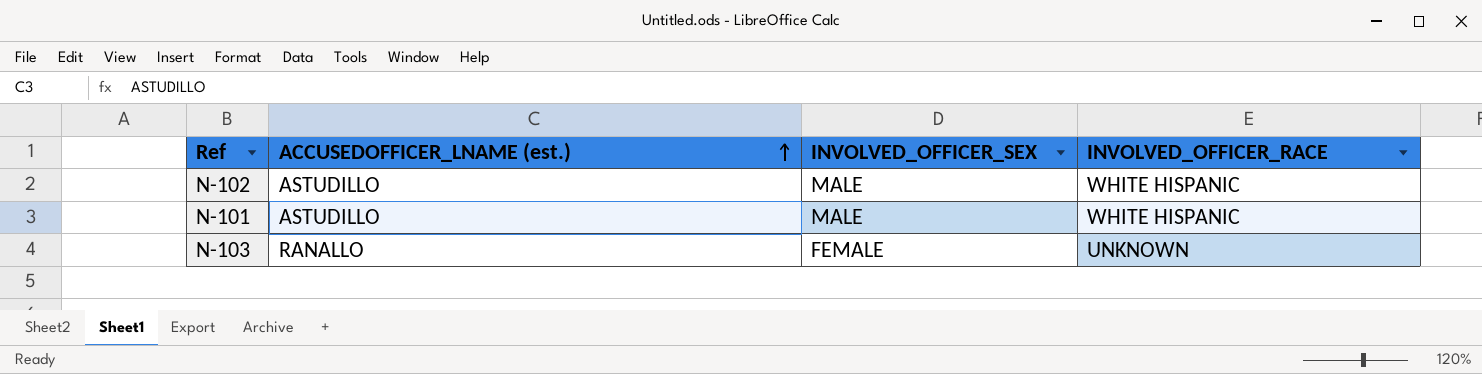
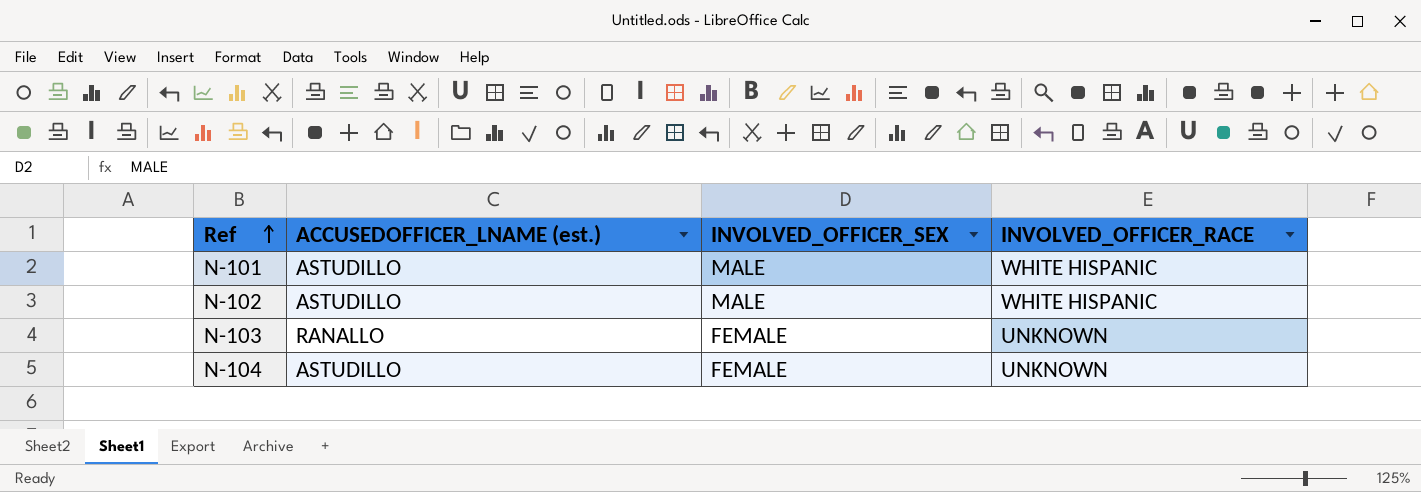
row order: ACCUSEDOFFICER_LNAME (est.) ascending -> Ref ascending
row N-104: none -> ASTUDILLO | FEMALE | UNKNOWN

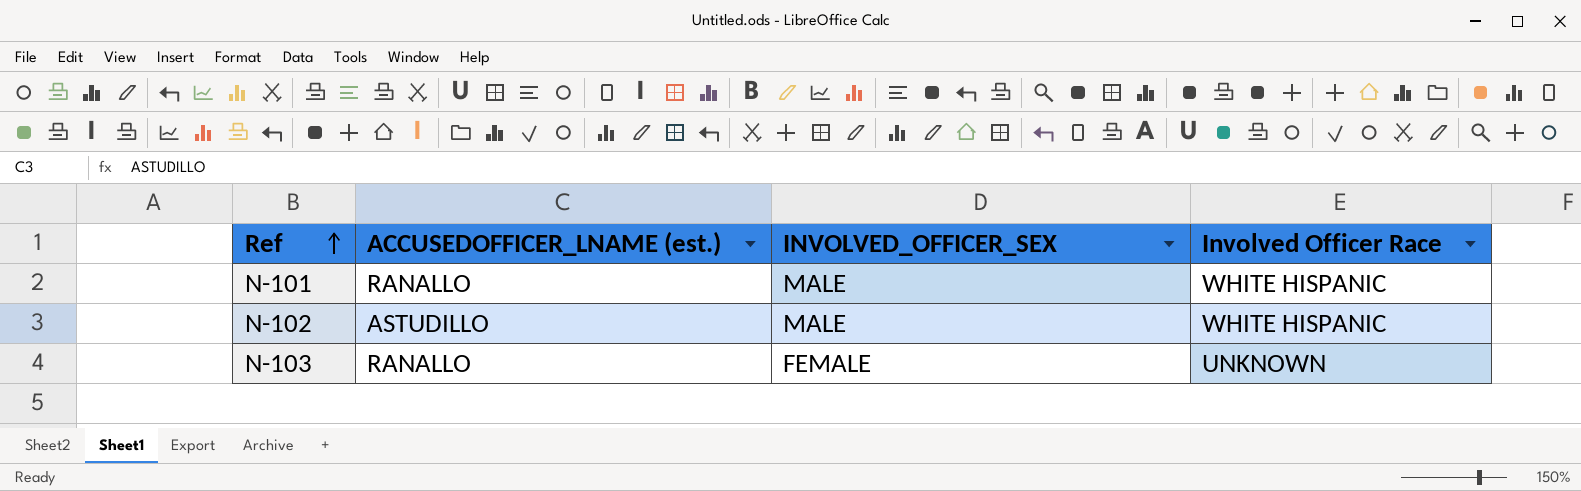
column name: INVOLVED_OFFICER_RACE -> Involved Officer Race
row N-104: ASTUDILLO | FEMALE | UNKNOWN -> none
N-101 | ACCUSEDOFFICER_LNAME (est.): ASTUDILLO -> RANALLO

